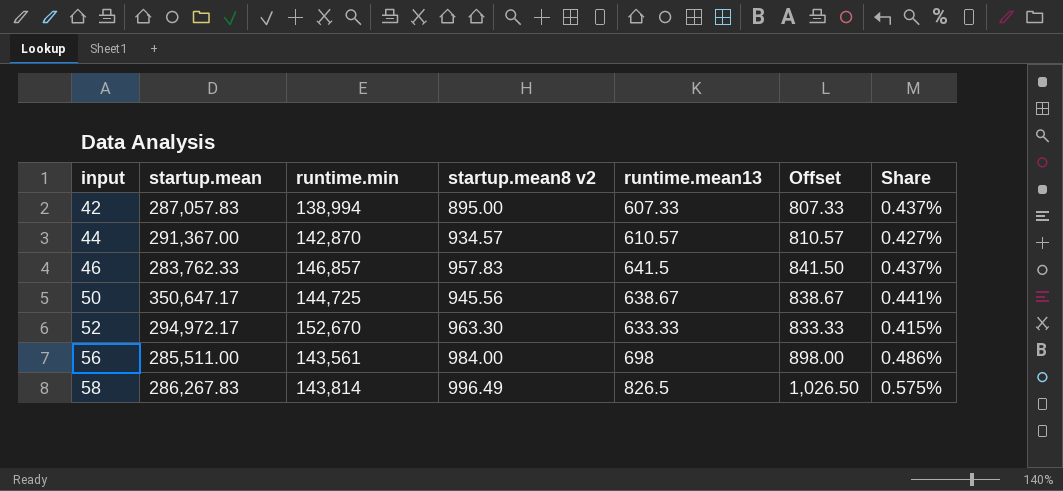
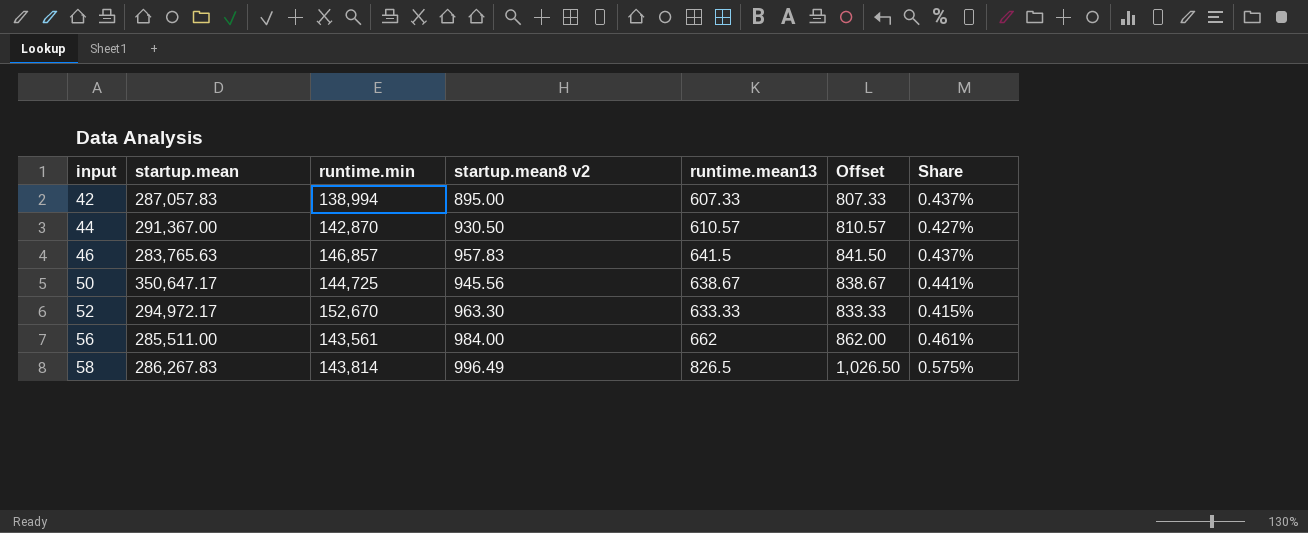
44 | startup.mean8 v2: 934.57 -> 930.50
46 | startup.mean: 283,762.33 -> 283,765.63
56 | runtime.mean13: 698 -> 662
56 | Offset: 898.00 -> 862.00
56 | Share: 0.486% -> 0.461%

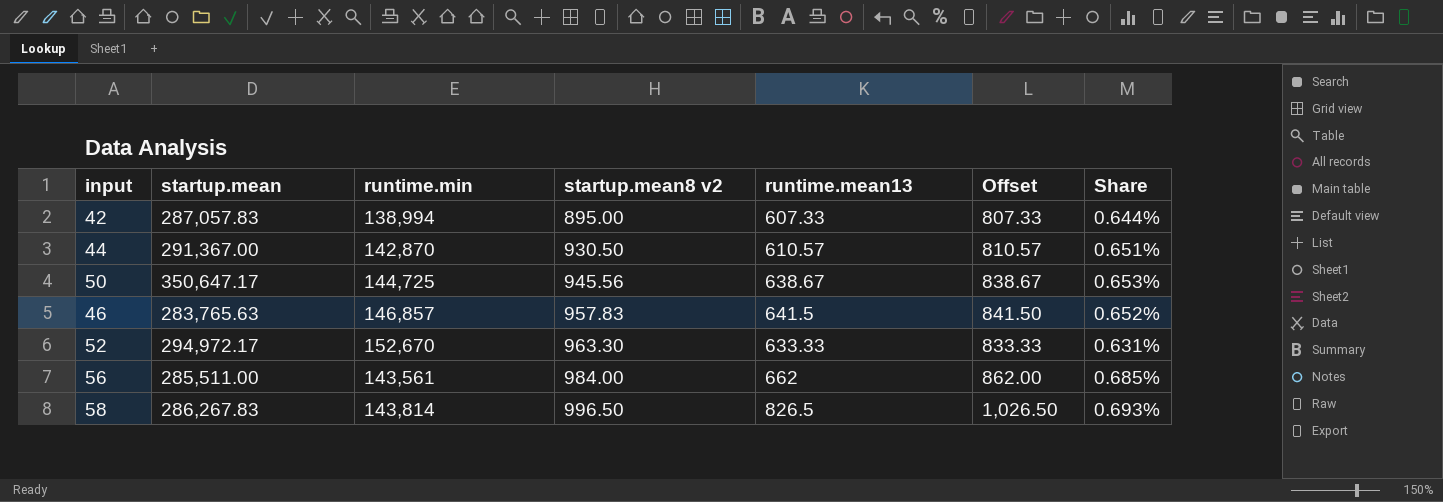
row order: input ascending -> startup.mean8 v2 ascending
column Share | formula: [runtime.mean13] / [runtime.min] -> [startup.mean8 v2] / [runtime.min]
58 | startup.mean8 v2: 996.49 -> 996.50

